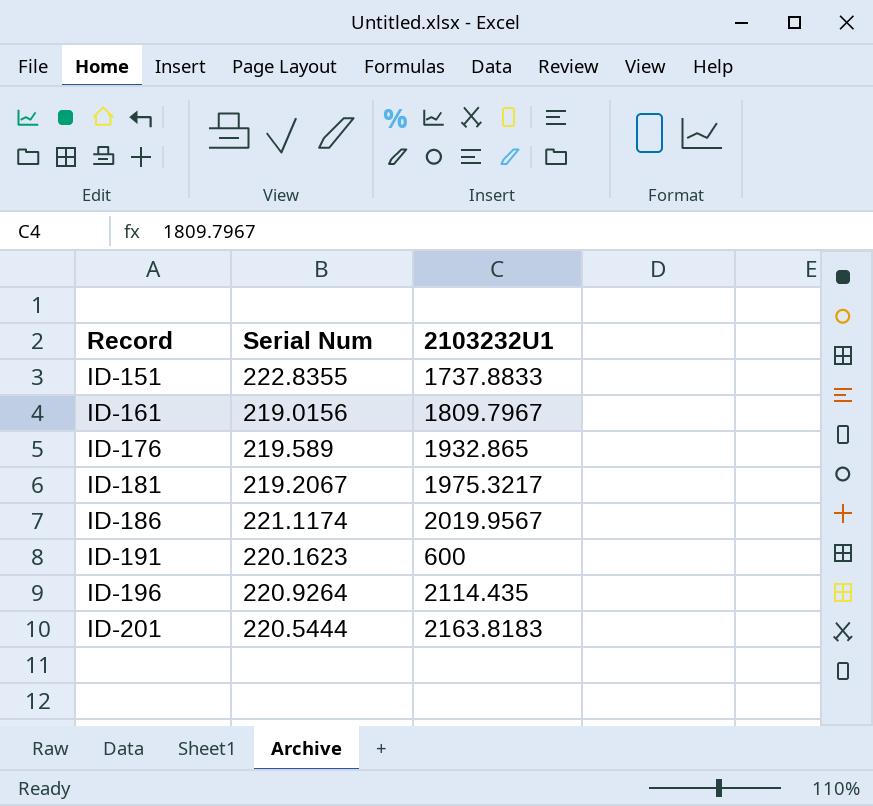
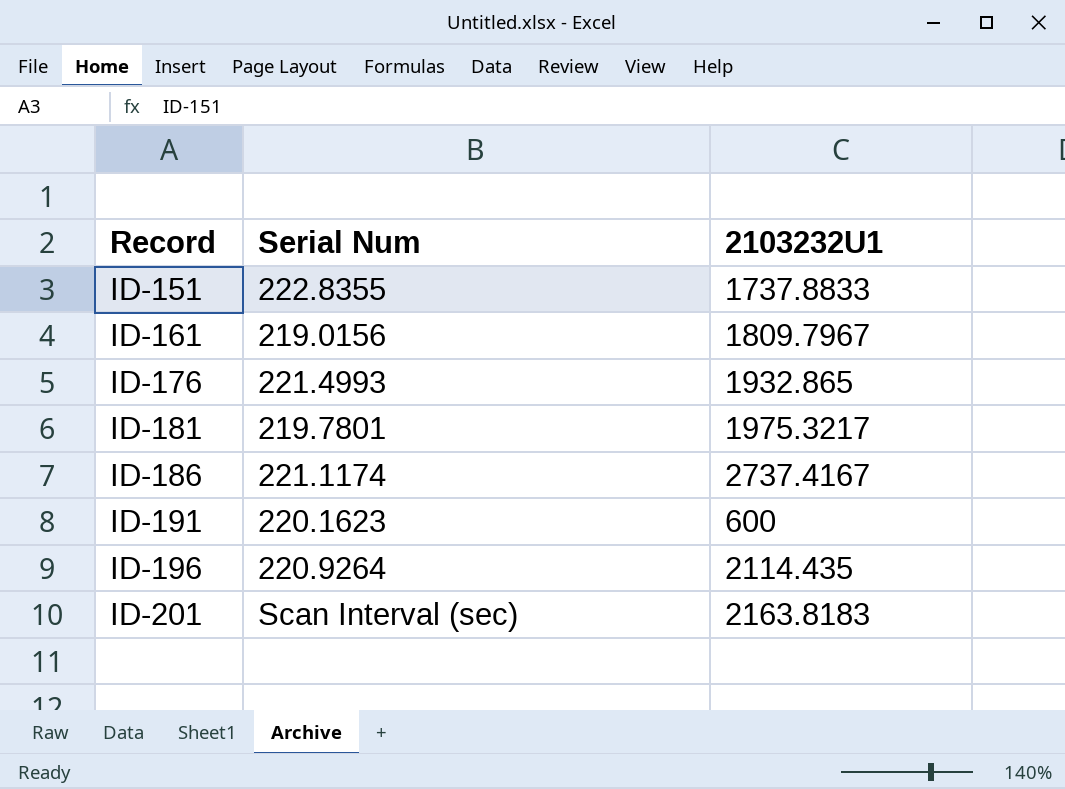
ID-176 | Serial Num: 219.589 -> 221.4993
ID-181 | Serial Num: 219.2067 -> 219.7801
ID-186 | 2103232U1: 2019.9567 -> 2737.4167
ID-201 | Serial Num: 220.5444 -> Scan Interval (sec)

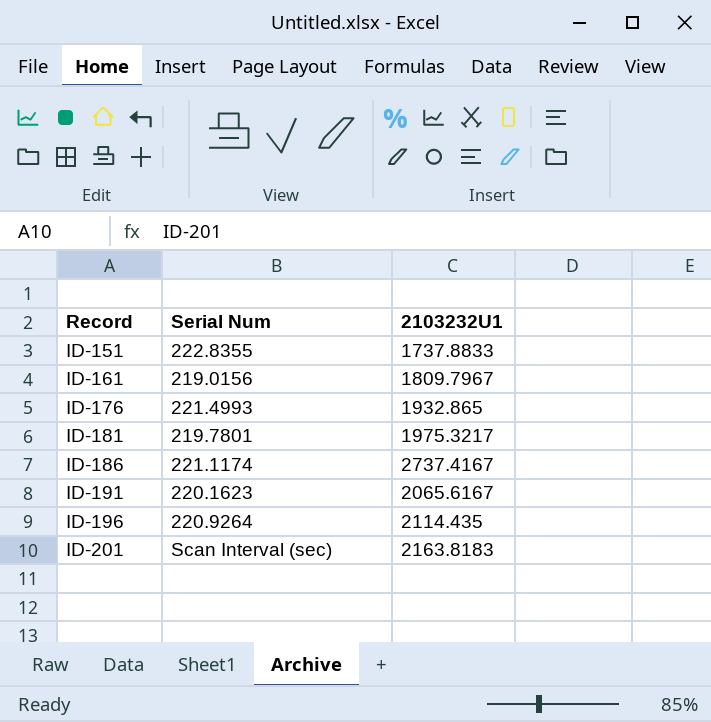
ID-191 | 2103232U1: 600 -> 2065.6167

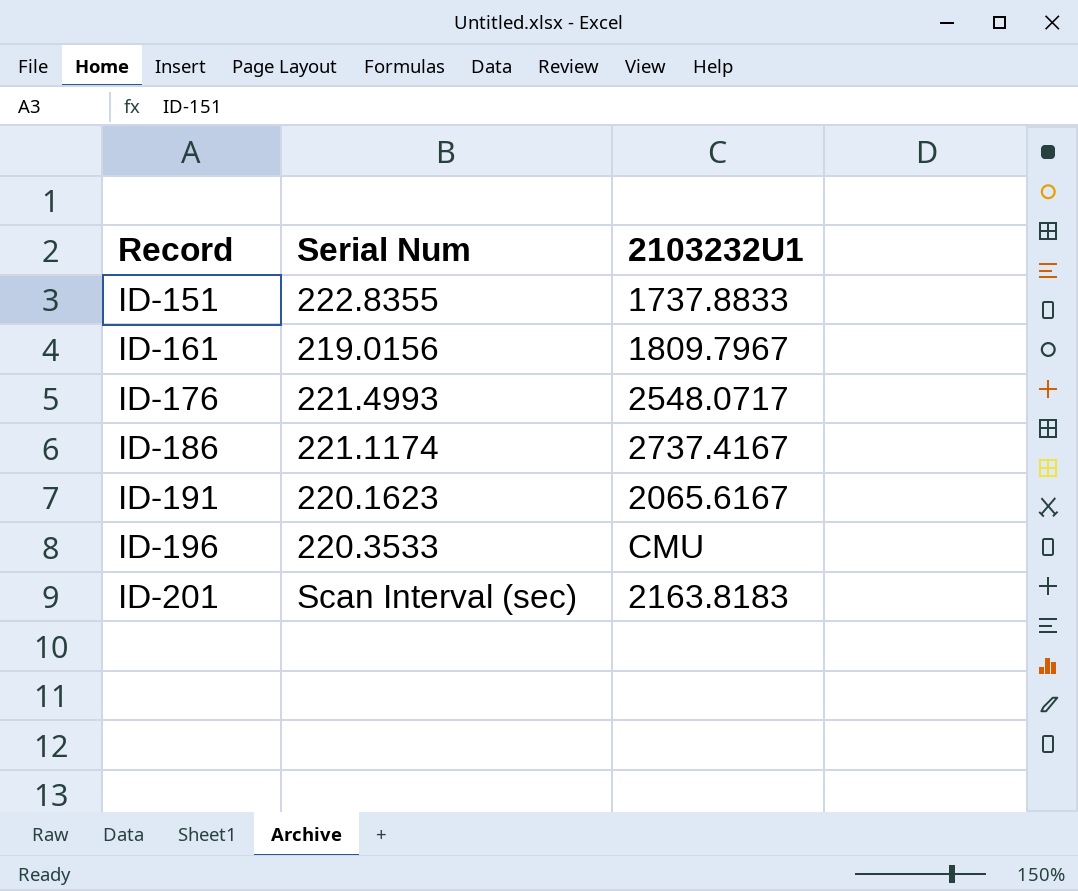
row ID-181: 219.7801 | 1975.3217 -> none
ID-176 | 2103232U1: 1932.865 -> 2548.0717
ID-196 | Serial Num: 220.9264 -> 220.3533
ID-196 | 2103232U1: 2114.435 -> CMU

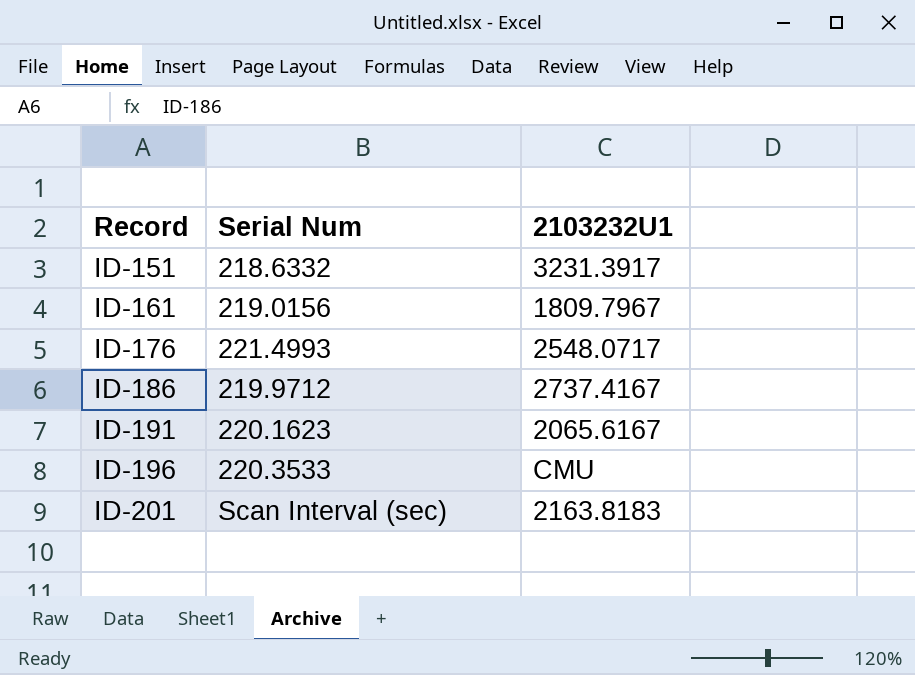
ID-151 | Serial Num: 222.8355 -> 218.6332
ID-151 | 2103232U1: 1737.8833 -> 3231.3917
ID-186 | Serial Num: 221.1174 -> 219.9712

